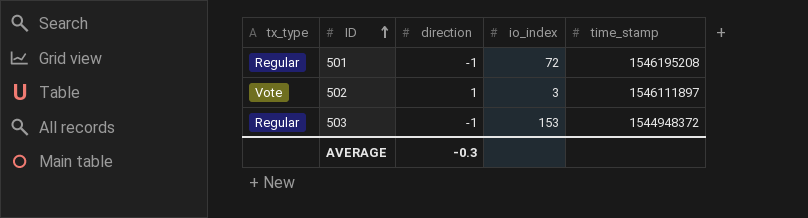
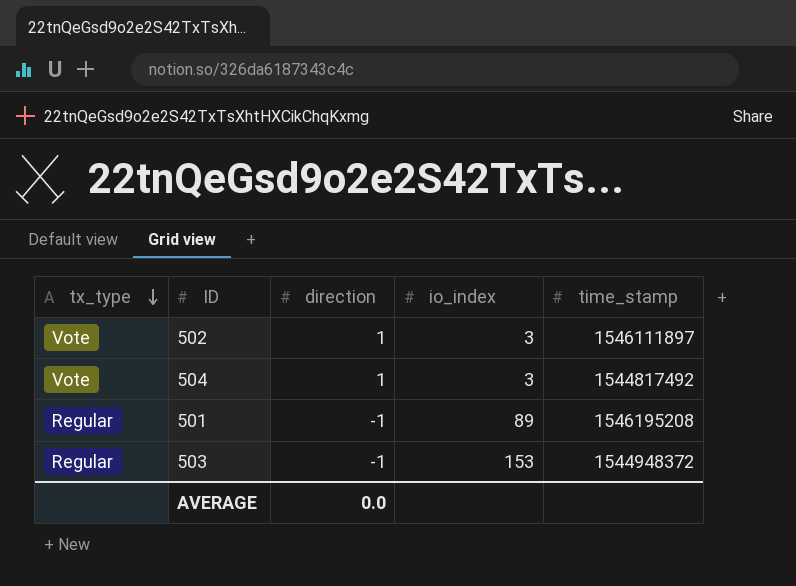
row order: ID ascending -> tx_type descending
row 504: none -> Vote | 1 | 3 | 1544817492
501 | io_index: 72 -> 89
AVERAGE | direction: -0.3 -> 0.0

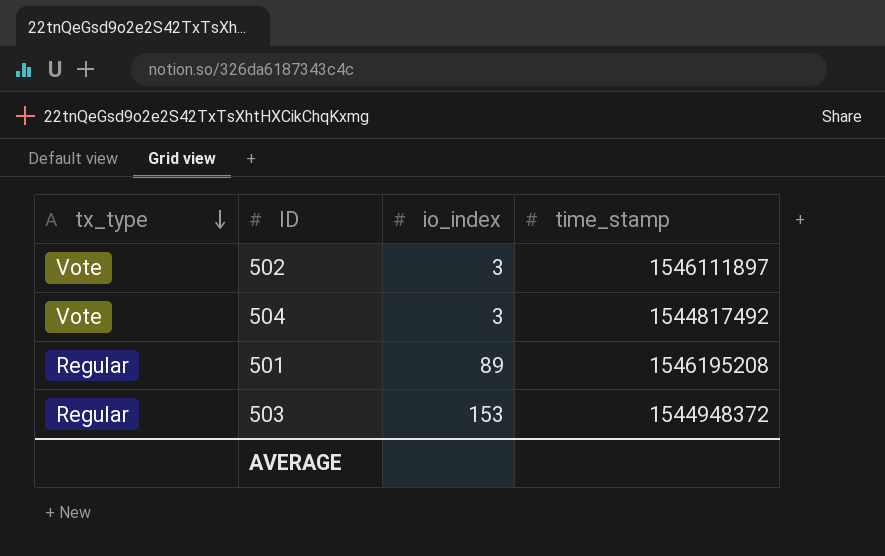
column direction | position: 3 -> none

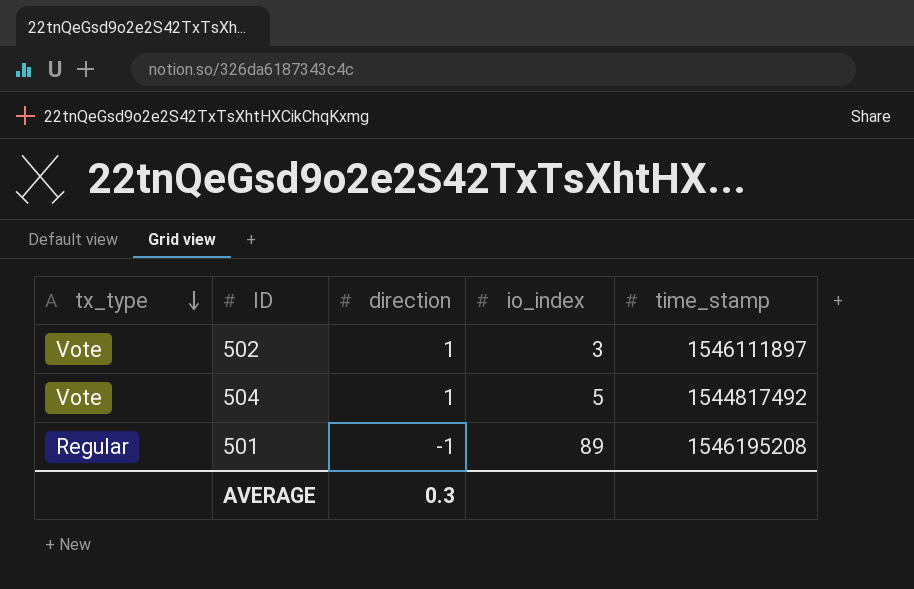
column direction | position: none -> 3
row 503: Regular | 153 | 1544948372 -> none
504 | io_index: 3 -> 5

